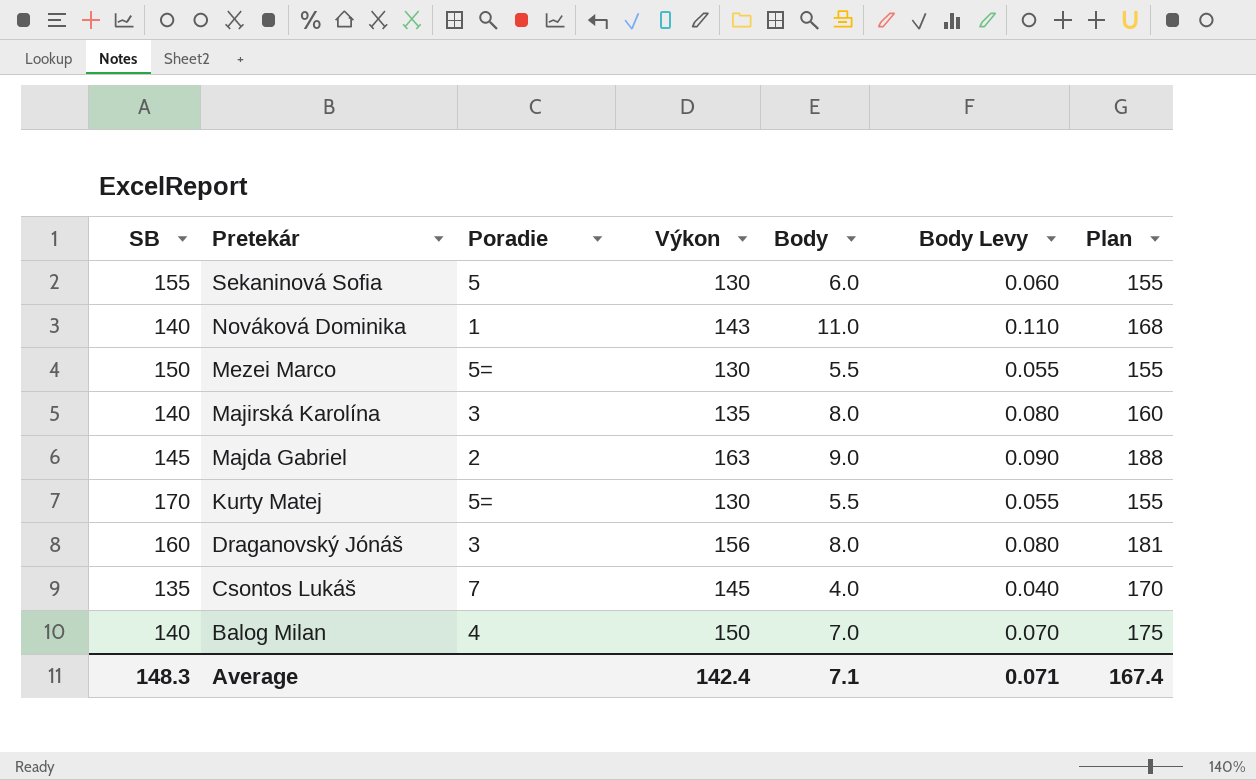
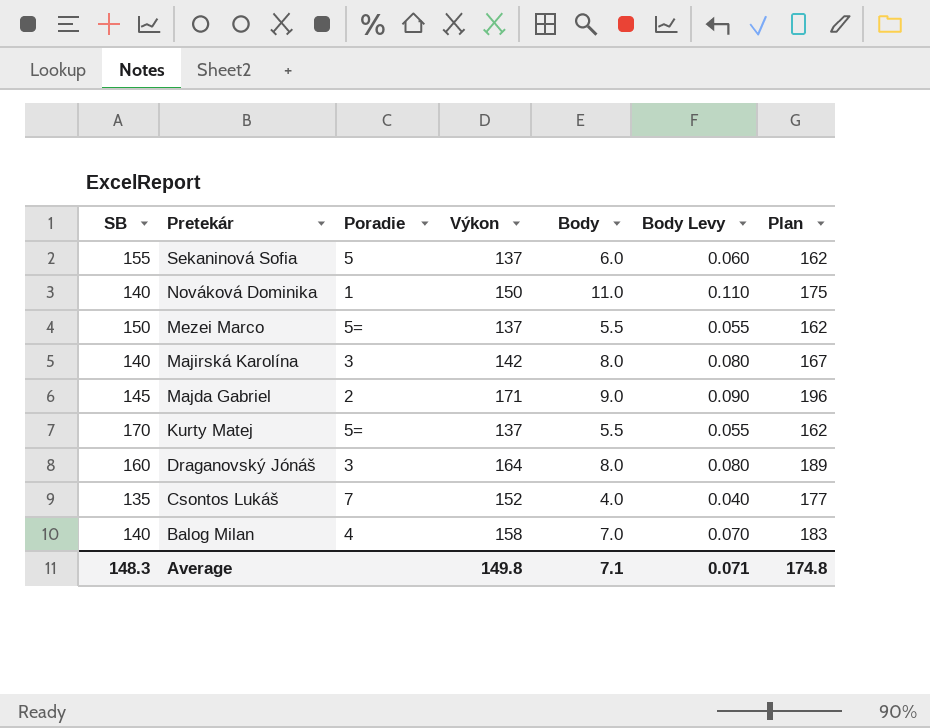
Sekaninová Sofia | Výkon: 130 -> 137
Sekaninová Sofia | Plan: 155 -> 162
Nováková Dominika | Výkon: 143 -> 150
Nováková Dominika | Plan: 168 -> 175
Mezei Marco | Výkon: 130 -> 137
Mezei Marco | Plan: 155 -> 162
Majirská Karolína | Výkon: 135 -> 142
Majirská Karolína | Plan: 160 -> 167
Majda Gabriel | Výkon: 163 -> 171
Majda Gabriel | Plan: 188 -> 196
Kurty Matej | Výkon: 130 -> 137
Kurty Matej | Plan: 155 -> 162
Draganovský Jónáš | Výkon: 156 -> 164
Draganovský Jónáš | Plan: 181 -> 189
Csontos Lukáš | Výkon: 145 -> 152
Csontos Lukáš | Plan: 170 -> 177
Balog Milan | Výkon: 150 -> 158
Balog Milan | Plan: 175 -> 183
Average | Výkon: 142.4 -> 149.8
Average | Plan: 167.4 -> 174.8

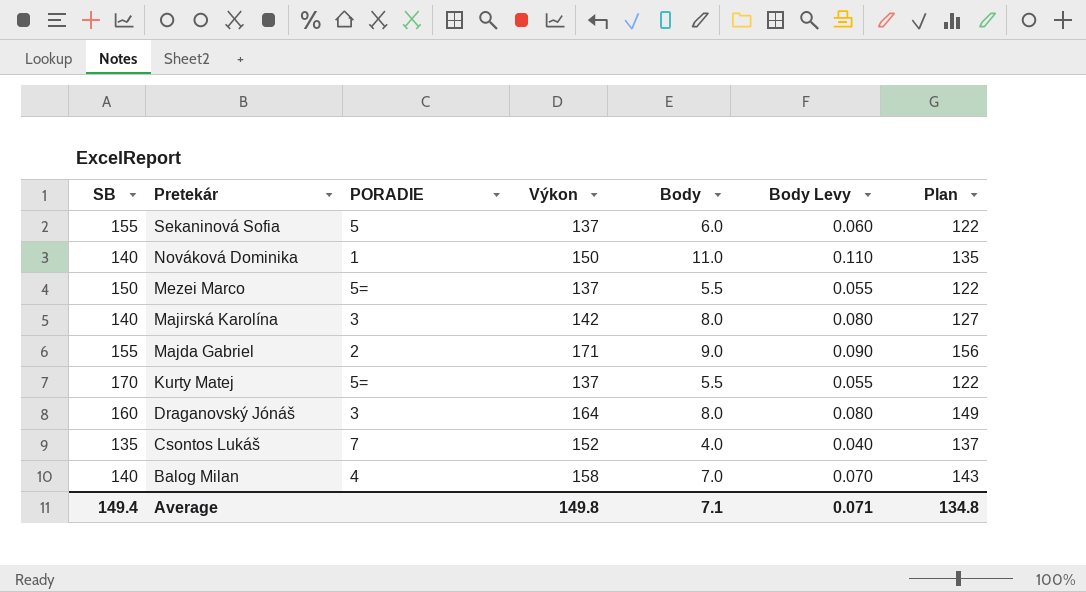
column name: Poradie -> PORADIE
column Plan | formula: [Výkon] + 25 -> [Výkon] - 15
Majda Gabriel | SB: 145 -> 155
Average | SB: 148.3 -> 149.4
Average | Plan: 174.8 -> 134.8

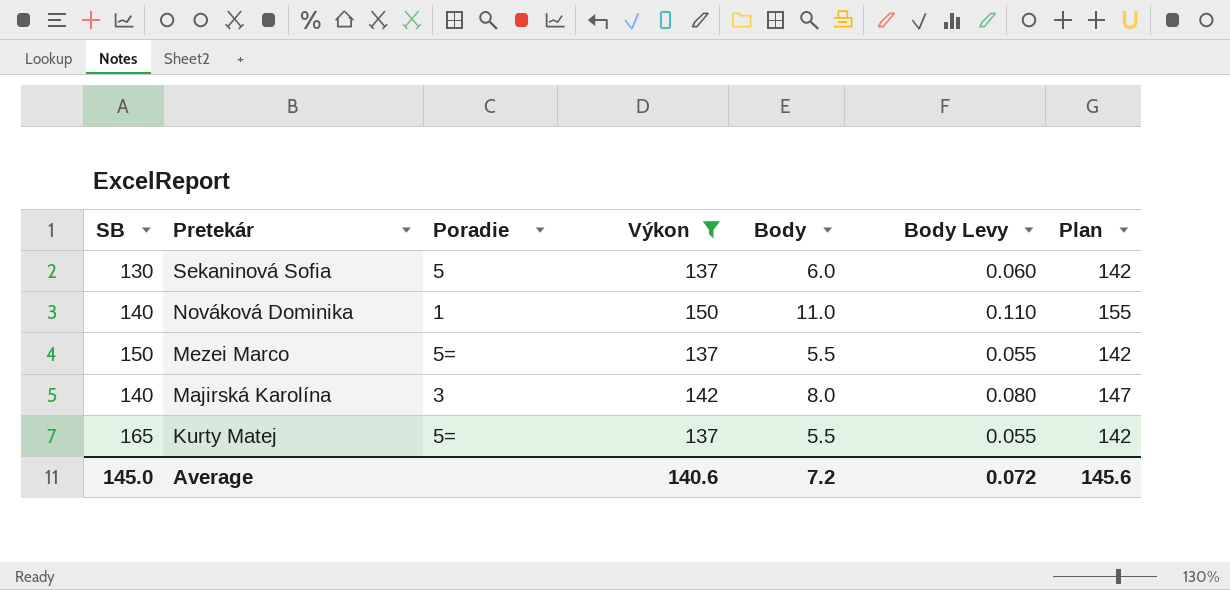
filter: none -> Výkon <= 150
column name: PORADIE -> Poradie
column Plan | formula: [Výkon] - 15 -> [Výkon] + 5
Sekaninová Sofia | SB: 155 -> 130
Kurty Matej | SB: 170 -> 165
Average | SB: 149.4 -> 145.0
Average | Výkon: 149.8 -> 140.6
Average | Body: 7.1 -> 7.2
Average | Body Levy: 0.071 -> 0.072
Average | Plan: 134.8 -> 145.6

